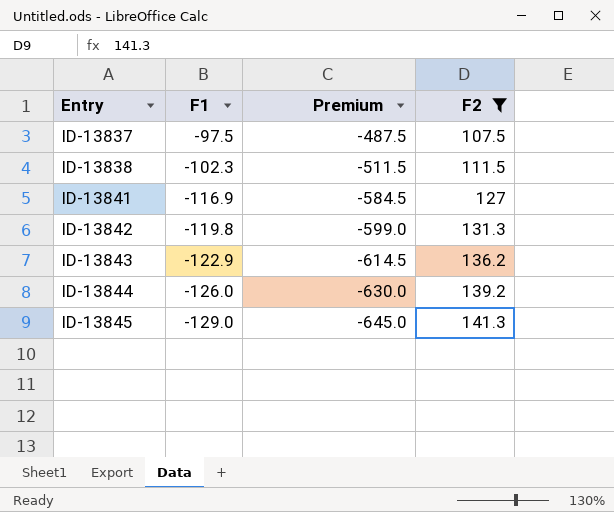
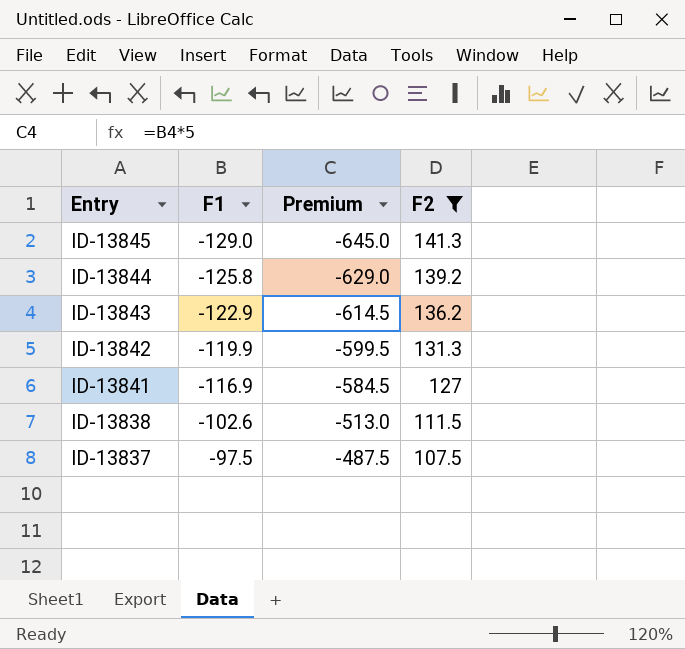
row order: Entry ascending -> Entry descending
ID-13844 | F1: -126.0 -> -125.8
ID-13844 | Premium: -630.0 -> -629.0
ID-13842 | F1: -119.8 -> -119.9
ID-13842 | Premium: -599.0 -> -599.5
ID-13838 | F1: -102.3 -> -102.6
ID-13838 | Premium: -511.5 -> -513.0

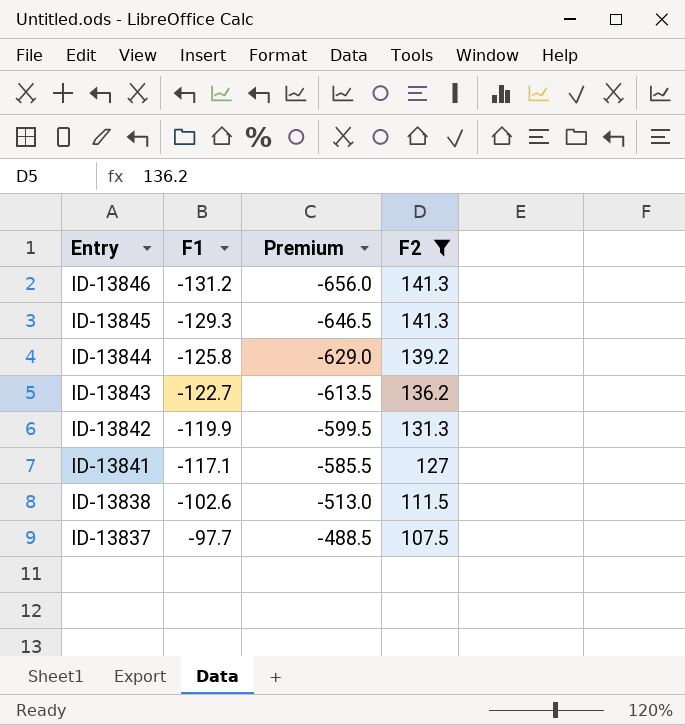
row ID-13846: none -> -131.2 | -656.0 | 141.3
ID-13845 | F1: -129.0 -> -129.3
ID-13845 | Premium: -645.0 -> -646.5
ID-13843 | F1: -122.9 -> -122.7
ID-13843 | Premium: -614.5 -> -613.5
ID-13841 | F1: -116.9 -> -117.1
ID-13841 | Premium: -584.5 -> -585.5
ID-13837 | F1: -97.5 -> -97.7
ID-13837 | Premium: -487.5 -> -488.5

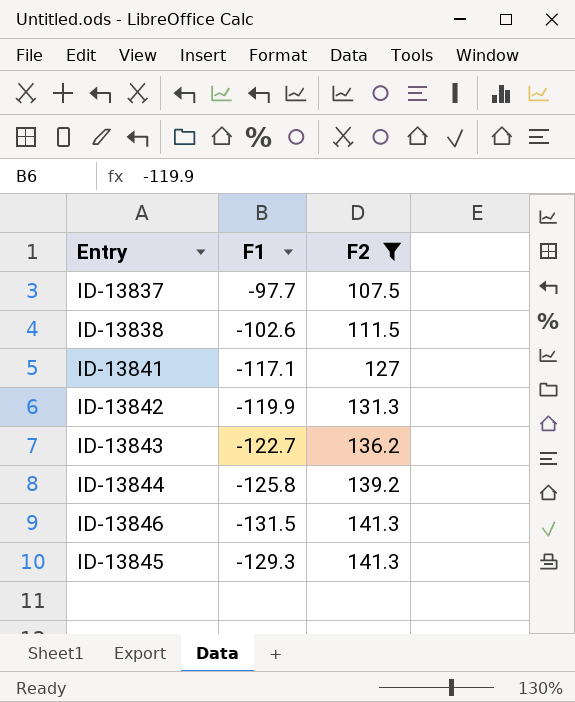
row order: Entry descending -> F2 ascending
column Premium | formula: [F1] * 5 -> none
ID-13846 | F1: -131.2 -> -131.5

